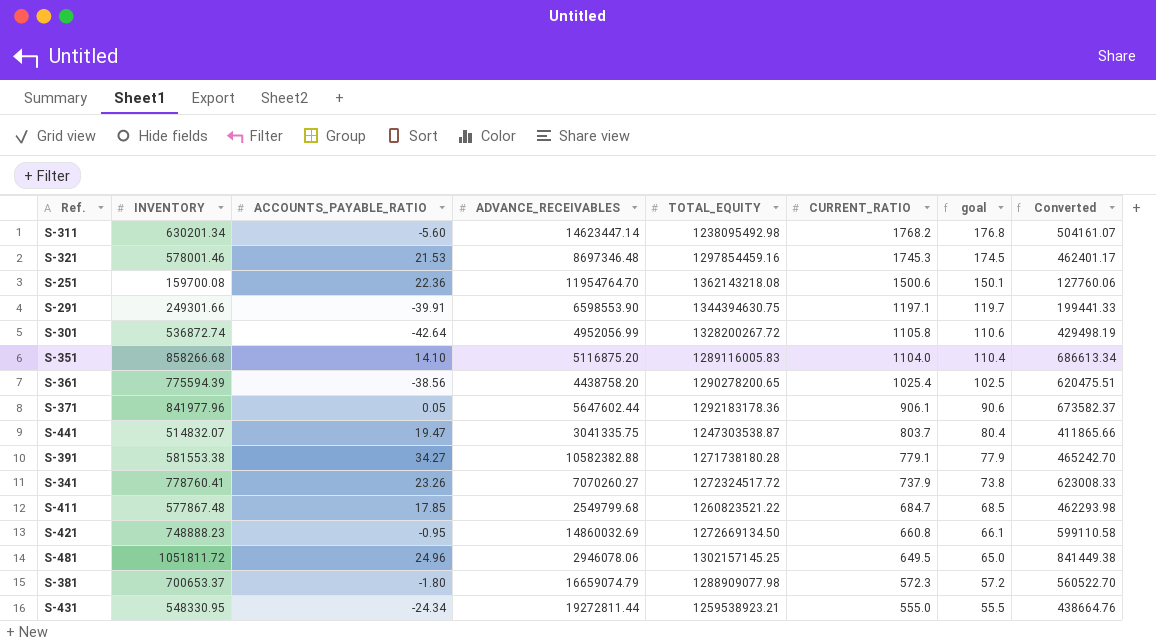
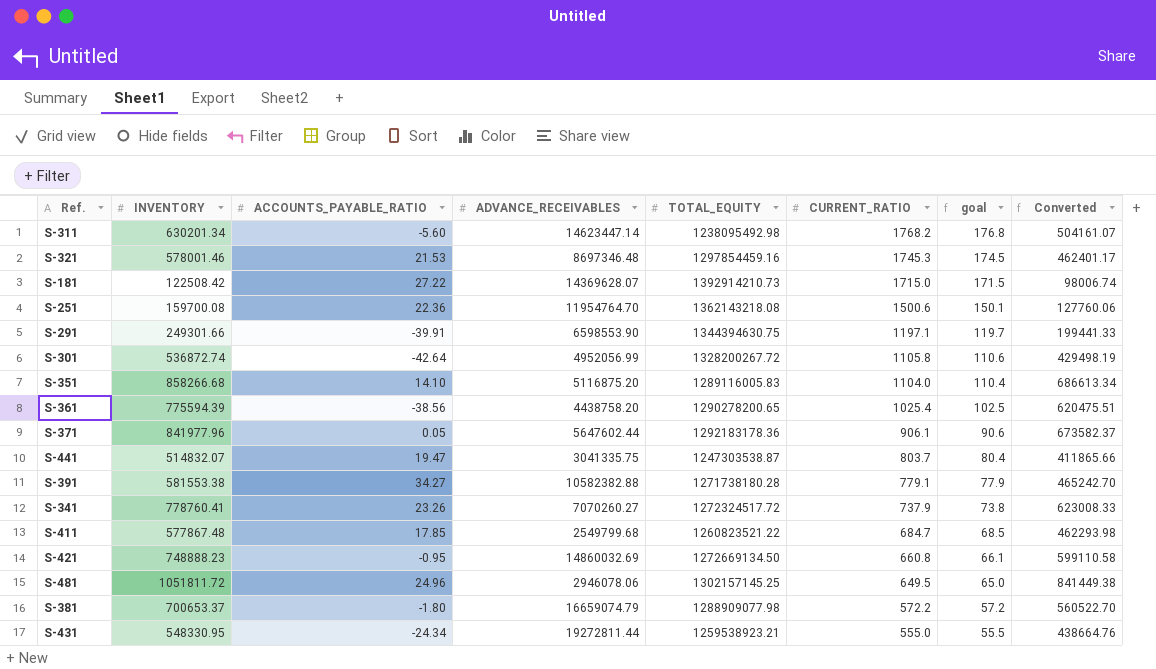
row S-181: none -> 122508.42 | 27.22 | 14369628.07 | 1392914210.73 | 1715.0 | 171.5 | 98006.74
S-381 | CURRENT_RATIO: 572.3 -> 572.2

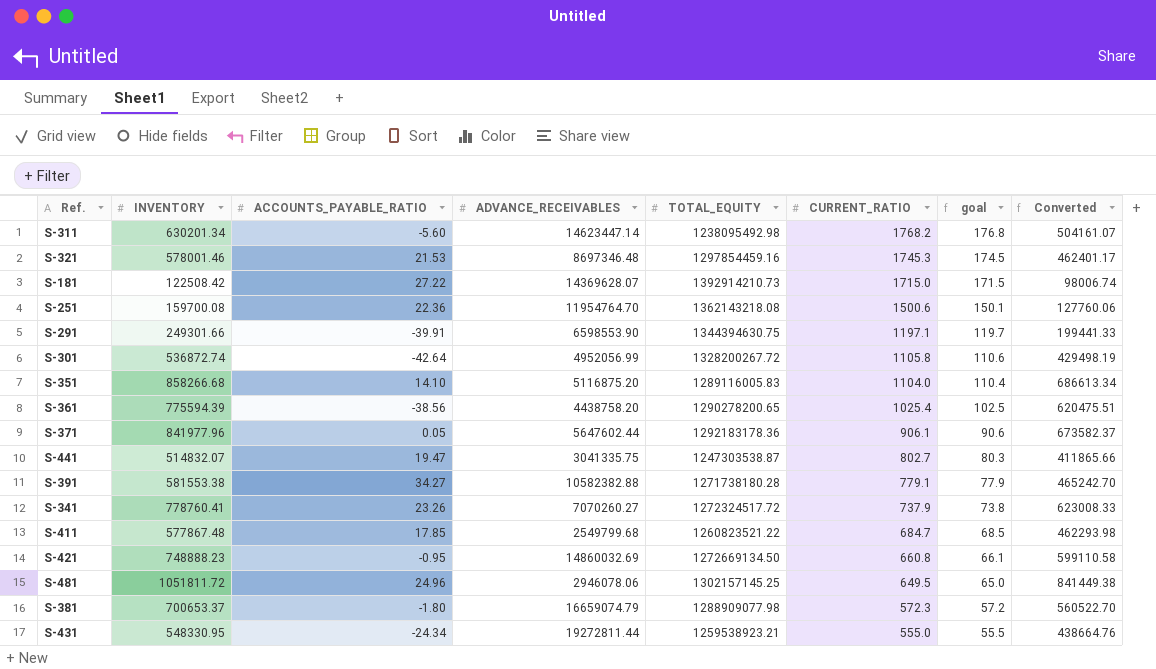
S-441 | CURRENT_RATIO: 803.7 -> 802.7
S-441 | goal: 80.4 -> 80.3
S-381 | CURRENT_RATIO: 572.2 -> 572.3

